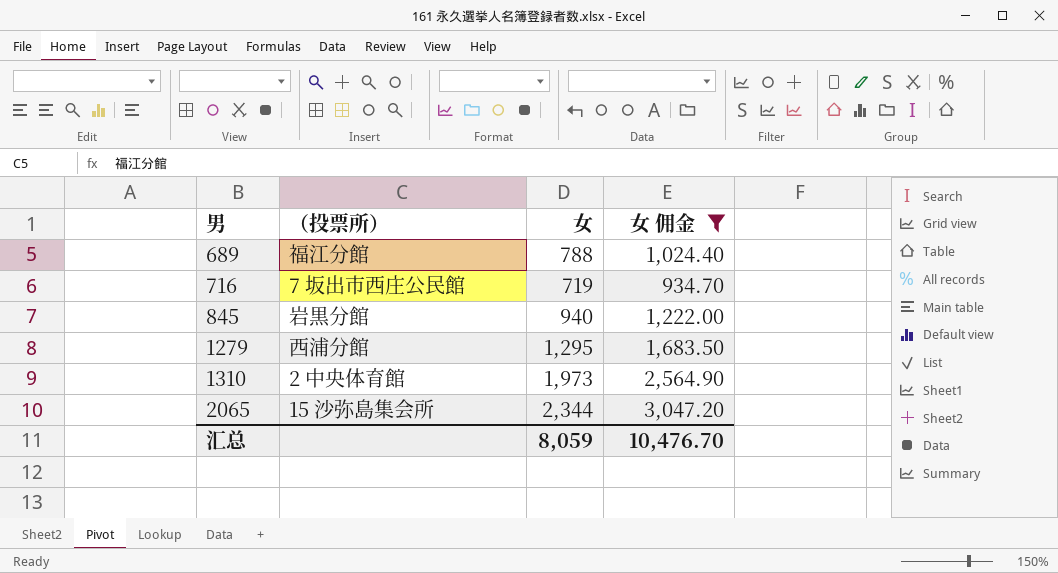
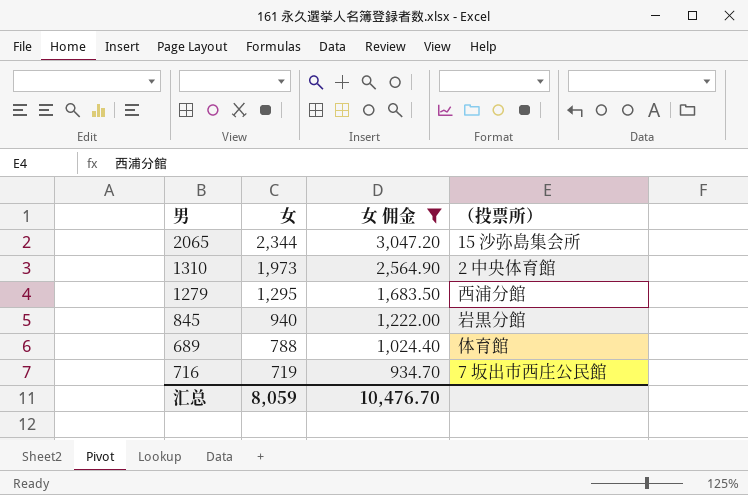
row order: 男 ascending -> 女 descending
column （投票所） | position: 2 -> 4
689 | （投票所）: 福江分館 -> 体育館

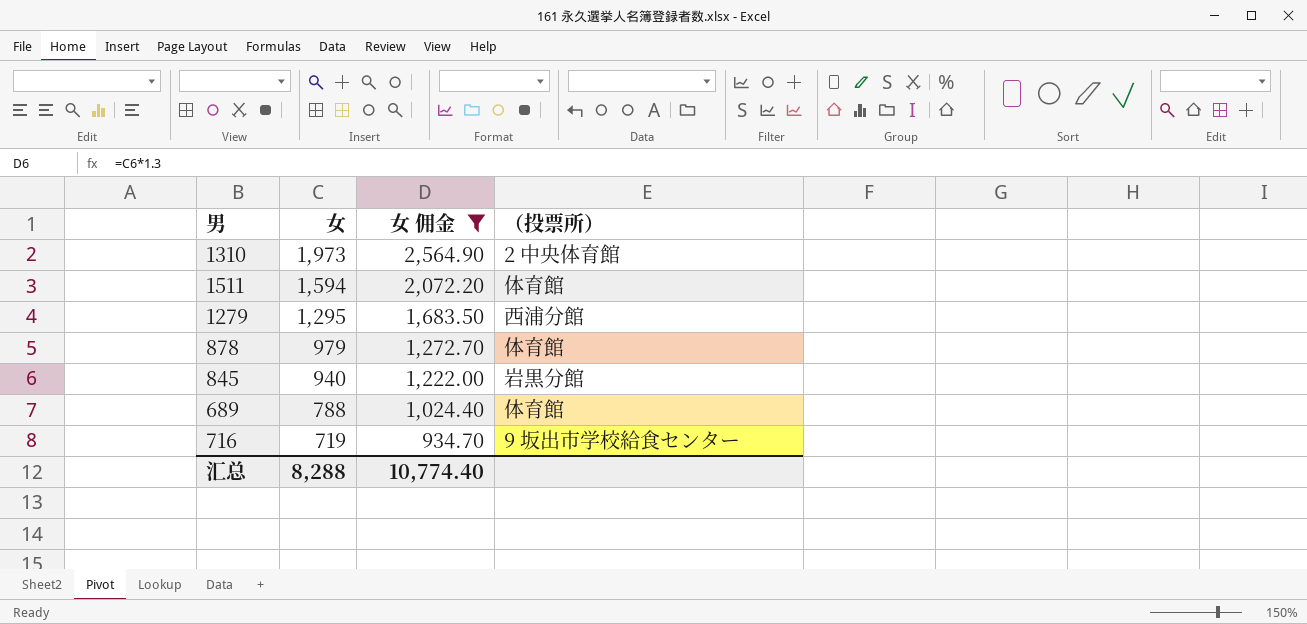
row 2065: 2,344 | 3,047.20 | 15 沙弥島集会所 -> none
row 1511: none -> 1,594 | 2,072.20 | 体育館
row 878: none -> 979 | 1,272.70 | 体育館
716 | （投票所）: 7 坂出市西庄公民館 -> 9 坂出市学校給食センター
汇总 | 女: 8,059 -> 8,288
汇总 | 女 佣金: 10,476.70 -> 10,774.40

